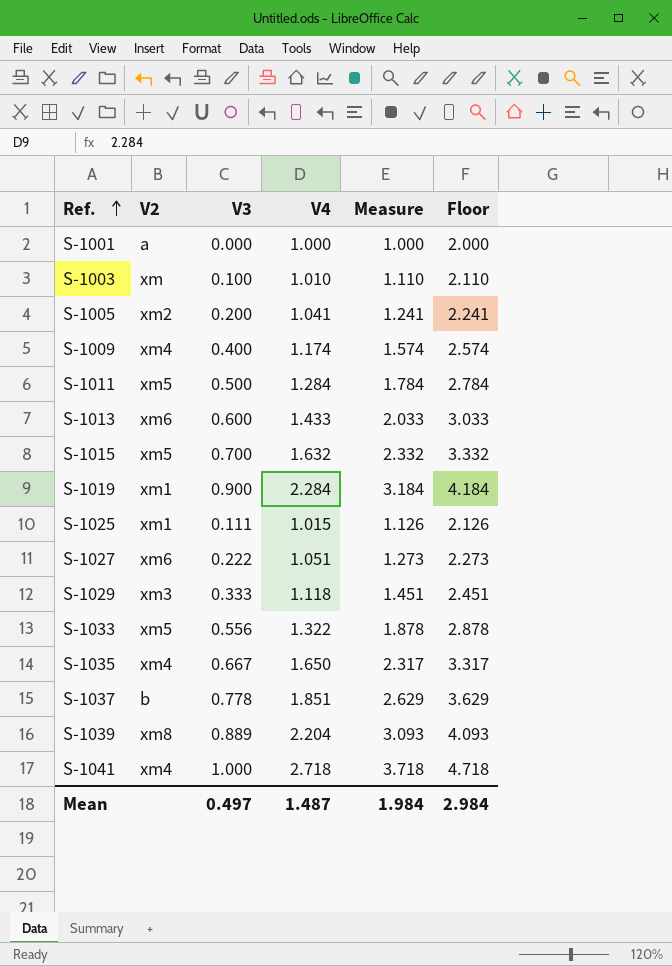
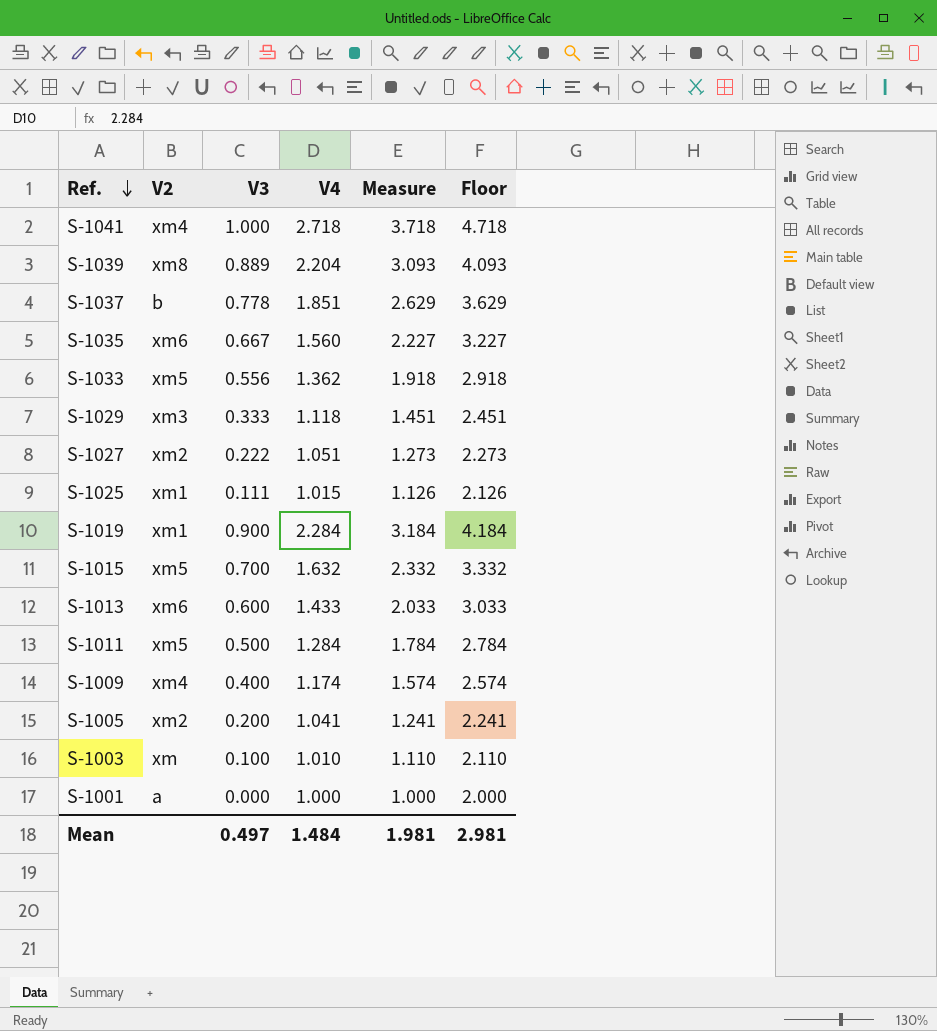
row order: Ref. ascending -> Ref. descending
S-1035 | V2: xm4 -> xm6
S-1035 | V4: 1.650 -> 1.560
S-1035 | Measure: 2.317 -> 2.227
S-1035 | Floor: 3.317 -> 3.227
S-1033 | V4: 1.322 -> 1.362
S-1033 | Measure: 1.878 -> 1.918
S-1033 | Floor: 2.878 -> 2.918
S-1027 | V2: xm6 -> xm2
Mean | V4: 1.487 -> 1.484
Mean | Measure: 1.984 -> 1.981
Mean | Floor: 2.984 -> 2.981

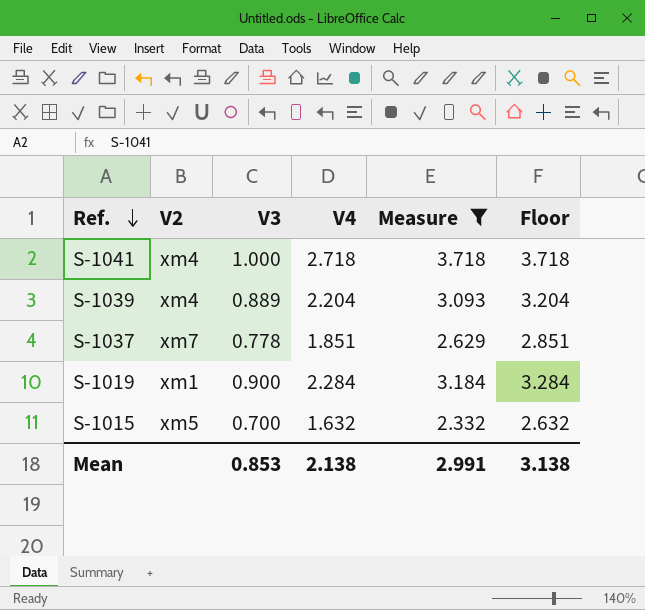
filter: none -> Measure >= 2.332
column Floor | formula: [Measure] + 1 -> [V4] + 1
S-1039 | V2: xm8 -> xm4
S-1037 | V2: b -> xm7
Mean | V3: 0.497 -> 0.853
Mean | V4: 1.484 -> 2.138
Mean | Measure: 1.981 -> 2.991
Mean | Floor: 2.981 -> 3.138

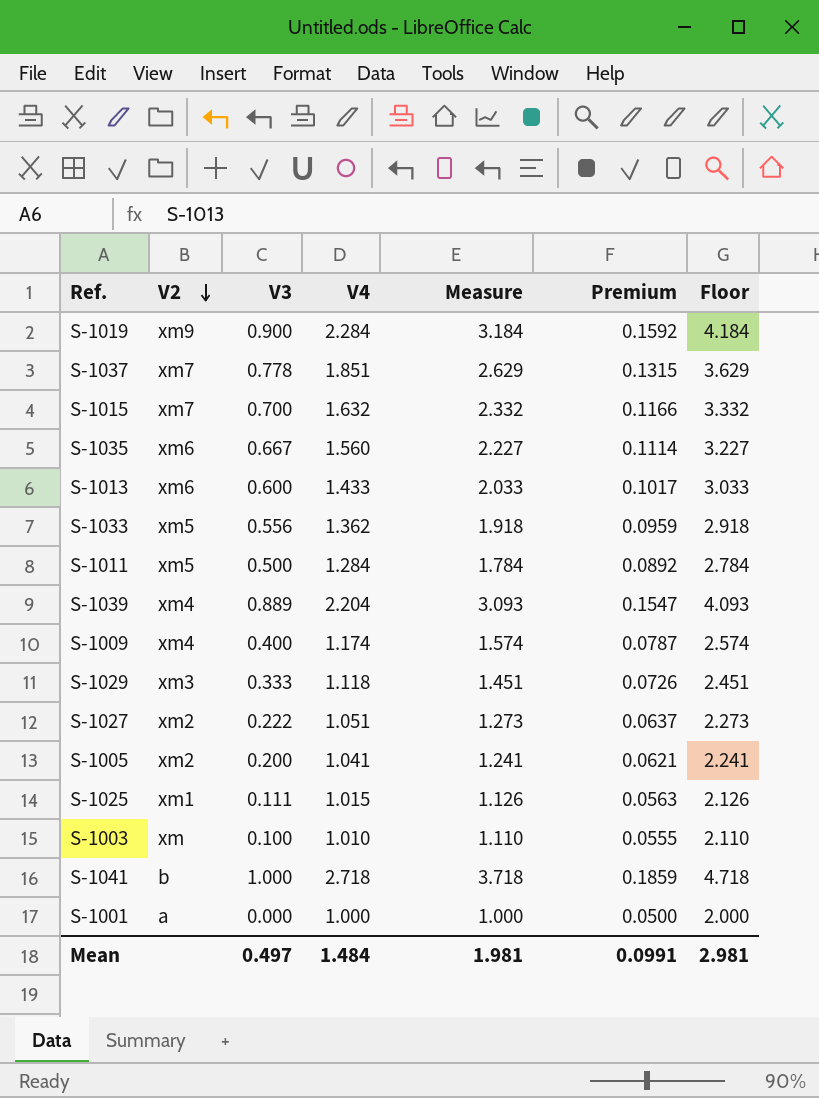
filter: Measure >= 2.332 -> none
row order: Ref. descending -> V2 descending
column Premium | formula: none -> [Measure] * 0.05
column Floor | formula: [V4] + 1 -> [Measure] + 1
S-1019 | V2: xm1 -> xm9
S-1015 | V2: xm5 -> xm7
S-1041 | V2: xm4 -> b
Mean | V3: 0.853 -> 0.497
Mean | V4: 2.138 -> 1.484
Mean | Measure: 2.991 -> 1.981
Mean | Floor: 3.138 -> 2.981

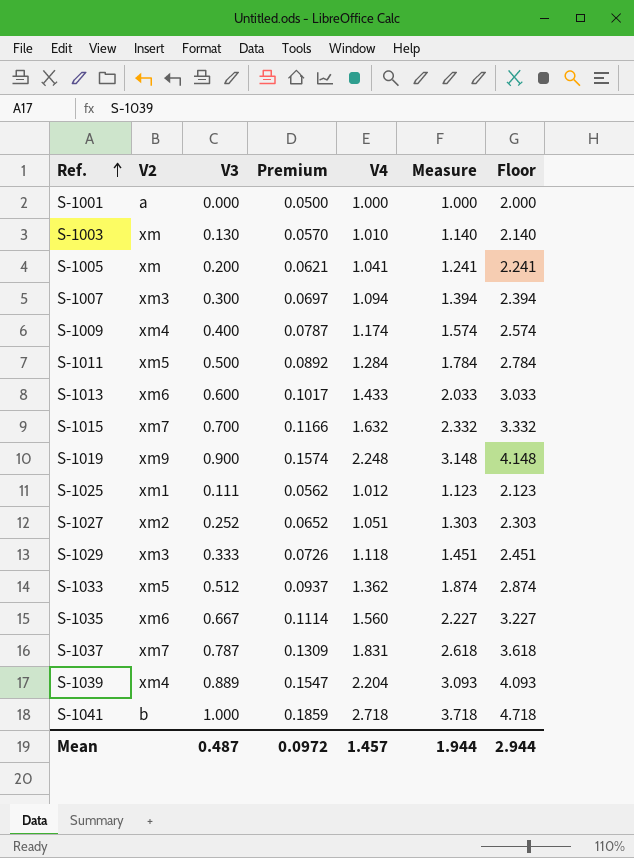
row order: V2 descending -> Ref. ascending
column Premium | position: 6 -> 4
S-1003 | V3: 0.100 -> 0.130
S-1003 | Premium: 0.0555 -> 0.0570
S-1003 | Measure: 1.110 -> 1.140
S-1003 | Floor: 2.110 -> 2.140
S-1005 | V2: xm2 -> xm
row S-1007: none -> xm3 | 0.300 | 0.0697 | 1.094 | 1.394 | 2.394
S-1019 | Premium: 0.1592 -> 0.1574
S-1019 | V4: 2.284 -> 2.248
S-1019 | Measure: 3.184 -> 3.148
S-1019 | Floor: 4.184 -> 4.148
S-1025 | Premium: 0.0563 -> 0.0562
S-1025 | V4: 1.015 -> 1.012
S-1025 | Measure: 1.126 -> 1.123
S-1025 | Floor: 2.126 -> 2.123
S-1027 | V3: 0.222 -> 0.252
S-1027 | Premium: 0.0637 -> 0.0652
S-1027 | Measure: 1.273 -> 1.303
S-1027 | Floor: 2.273 -> 2.303
S-1033 | V3: 0.556 -> 0.512
S-1033 | Premium: 0.0959 -> 0.0937
S-1033 | Measure: 1.918 -> 1.874
S-1033 | Floor: 2.918 -> 2.874
S-1037 | V3: 0.778 -> 0.787
S-1037 | Premium: 0.1315 -> 0.1309
S-1037 | V4: 1.851 -> 1.831
S-1037 | Measure: 2.629 -> 2.618
S-1037 | Floor: 3.629 -> 3.618
Mean | V3: 0.497 -> 0.487
Mean | Premium: 0.0991 -> 0.0972
Mean | V4: 1.484 -> 1.457
Mean | Measure: 1.981 -> 1.944
Mean | Floor: 2.981 -> 2.944

